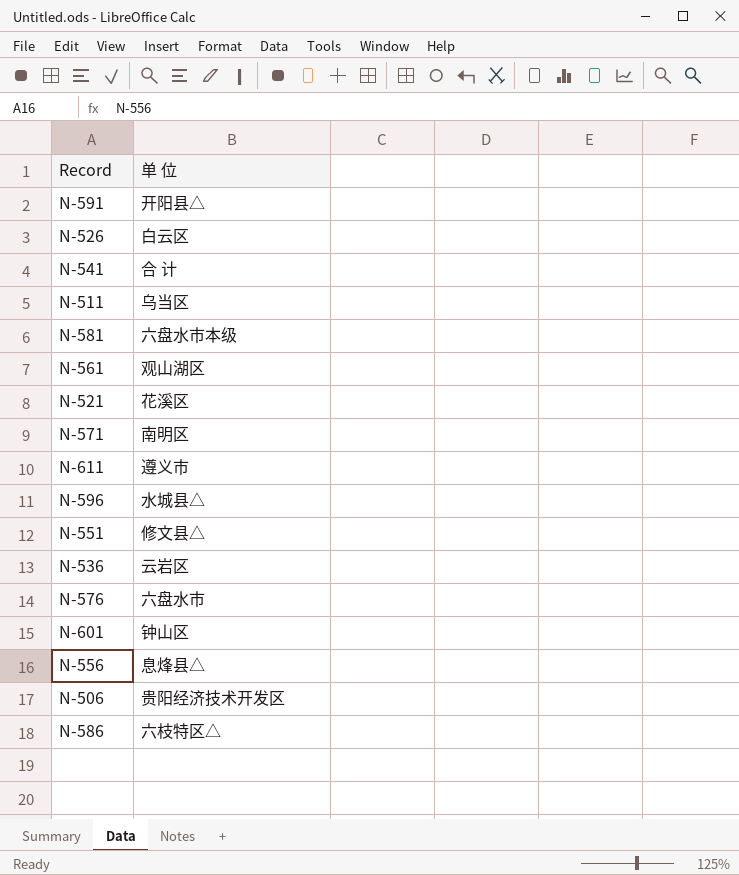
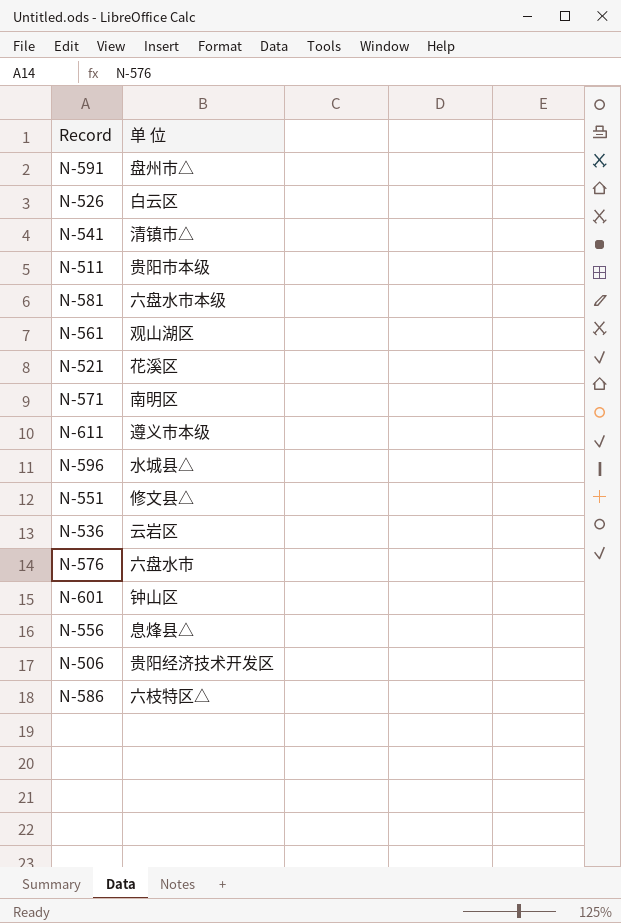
N-591 | 单 位: 开阳县△ -> 盘州市△
N-541 | 单 位: 合 计 -> 清镇市△
N-511 | 单 位: 乌当区 -> 贵阳市本级
N-611 | 单 位: 遵义市 -> 遵义市本级

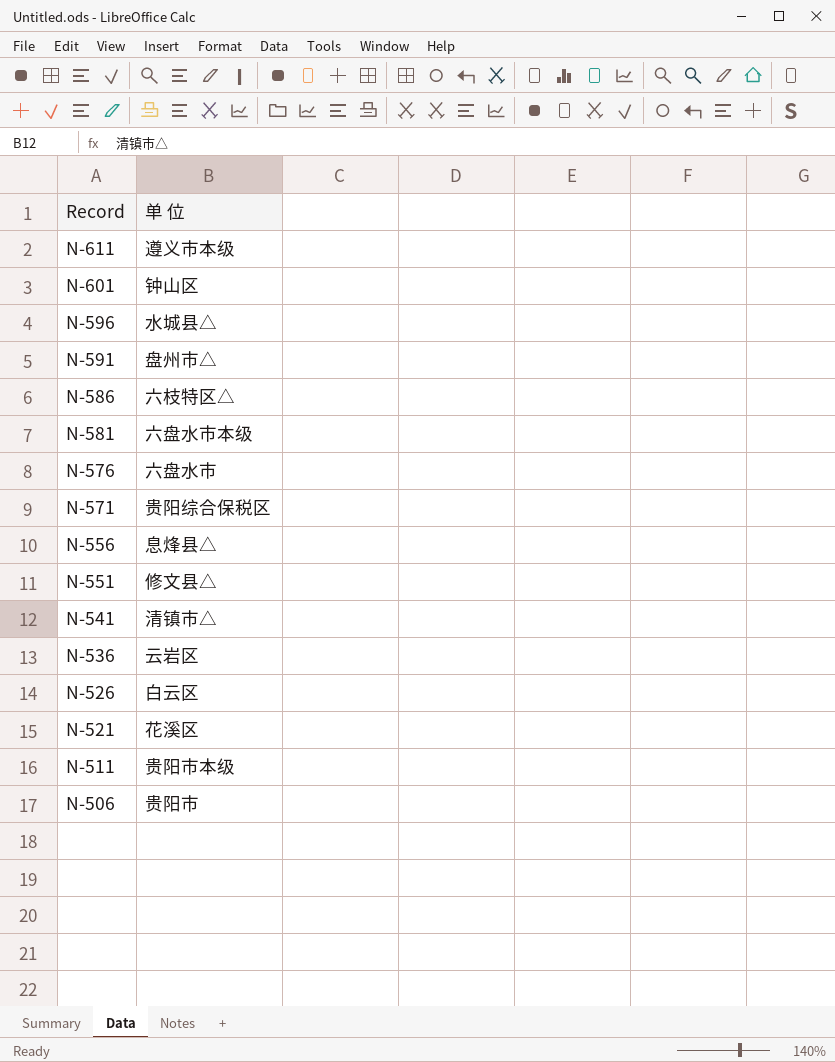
row order: none -> Record descending
row N-561: 观山湖区 -> none
N-571 | 单 位: 南明区 -> 贵阳综合保税区
N-506 | 单 位: 贵阳经济技术开发区 -> 贵阳市

